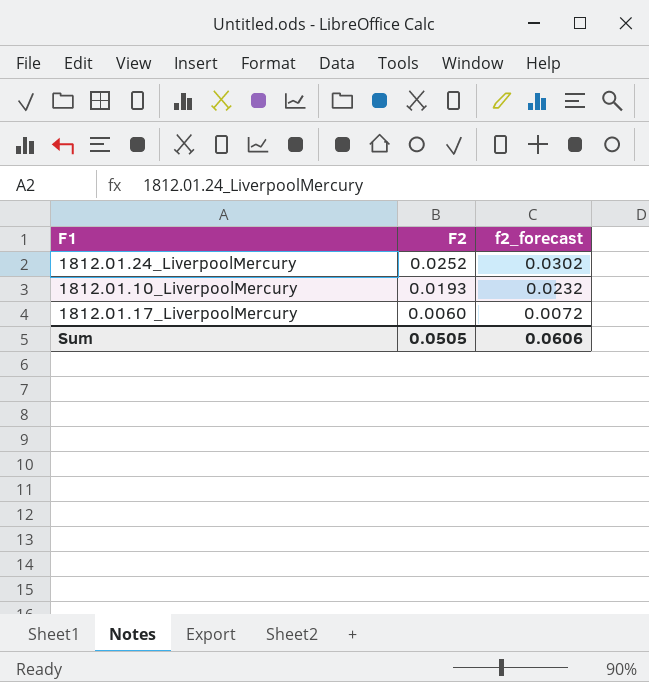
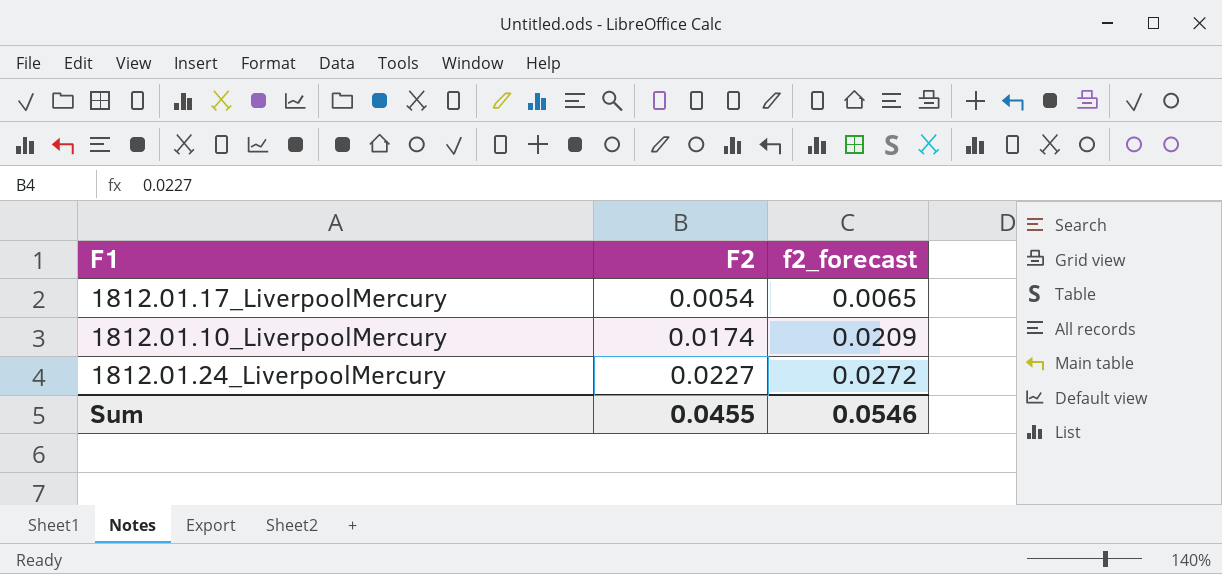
row order: F2 descending -> F2 ascending
1812.01.17_LiverpoolMercury | F2: 0.0060 -> 0.0054
1812.01.17_LiverpoolMercury | f2_forecast: 0.0072 -> 0.0065
1812.01.10_LiverpoolMercury | F2: 0.0193 -> 0.0174
1812.01.10_LiverpoolMercury | f2_forecast: 0.0232 -> 0.0209
1812.01.24_LiverpoolMercury | F2: 0.0252 -> 0.0227
1812.01.24_LiverpoolMercury | f2_forecast: 0.0302 -> 0.0272
Sum | F2: 0.0505 -> 0.0455
Sum | f2_forecast: 0.0606 -> 0.0546

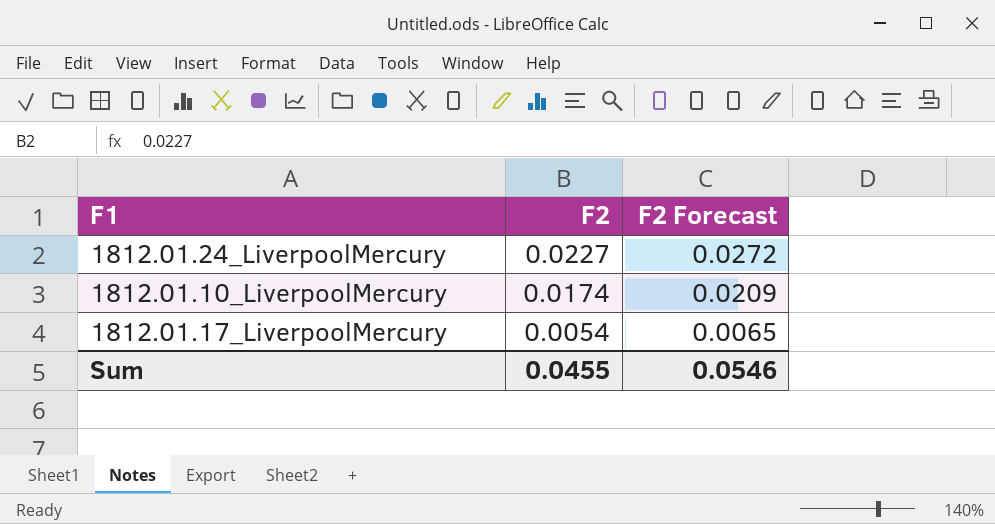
row order: F2 ascending -> F2 descending
column name: f2_forecast -> F2 Forecast

